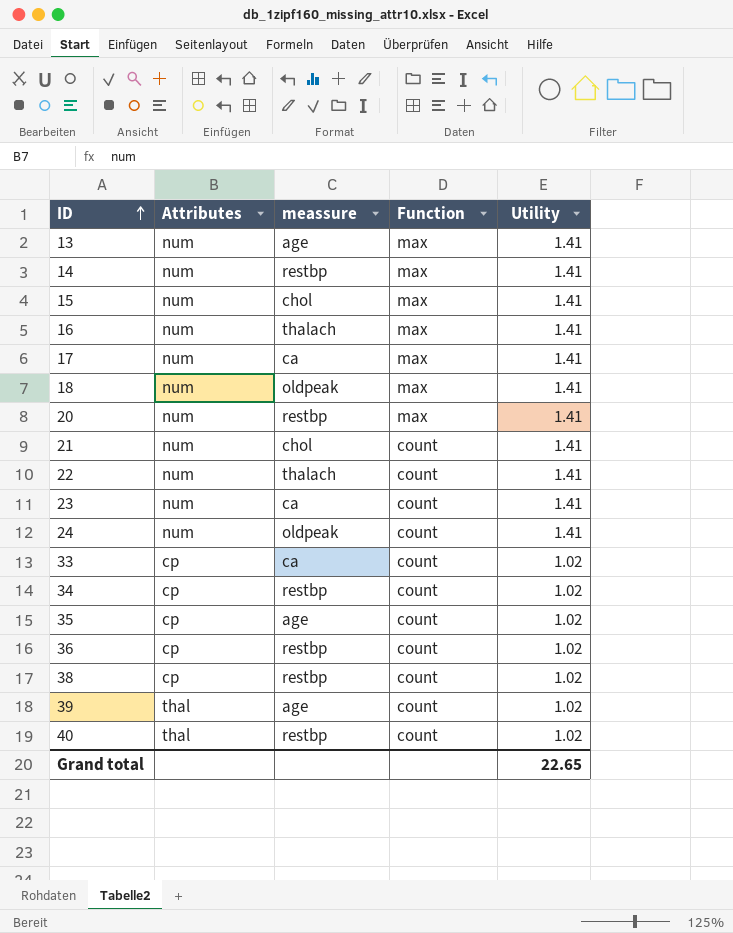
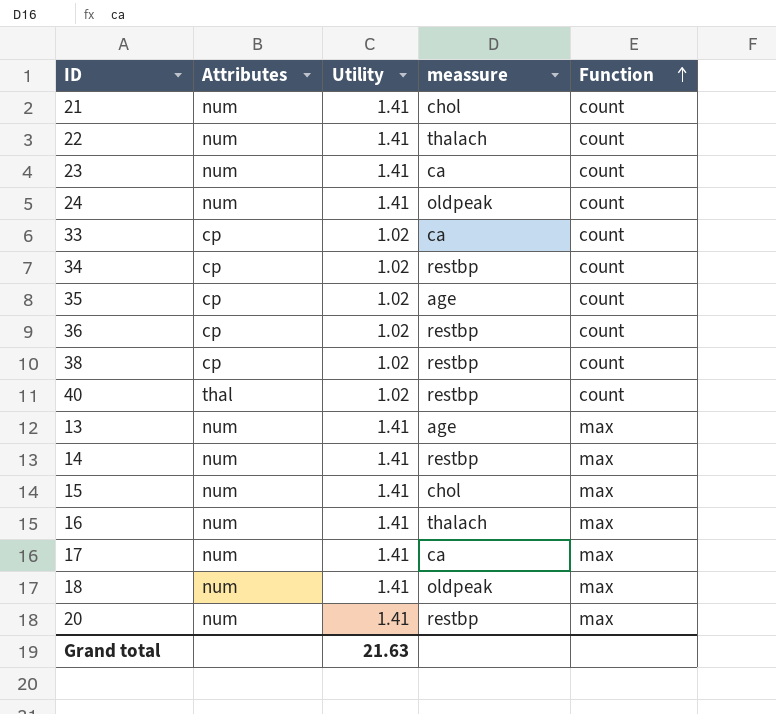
row order: ID ascending -> Function ascending
column Utility | position: 5 -> 3
row 39: thal | age | count | 1.02 -> none
Grand total | Utility: 22.65 -> 21.63

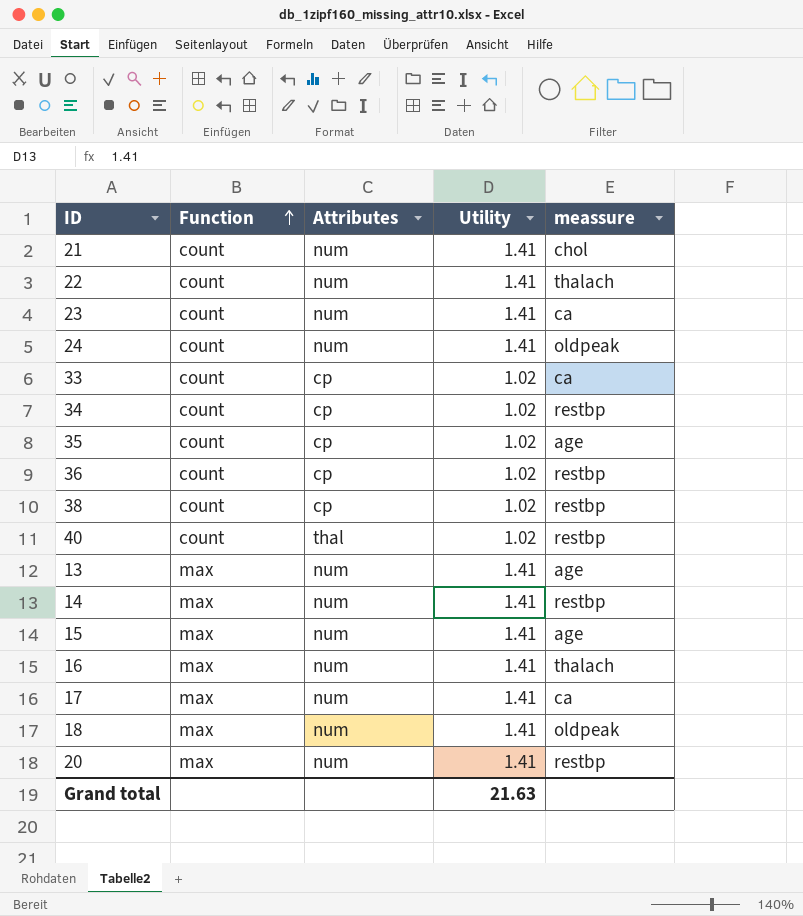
column Function | position: 5 -> 2
15 | meassure: chol -> age

